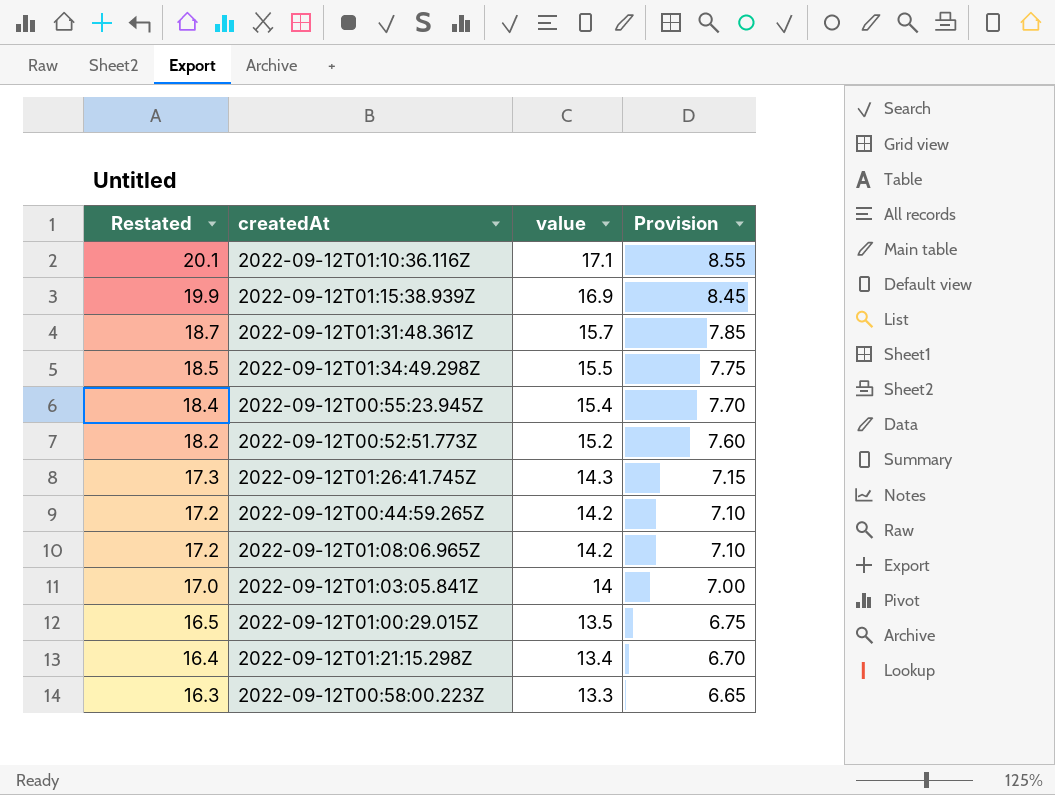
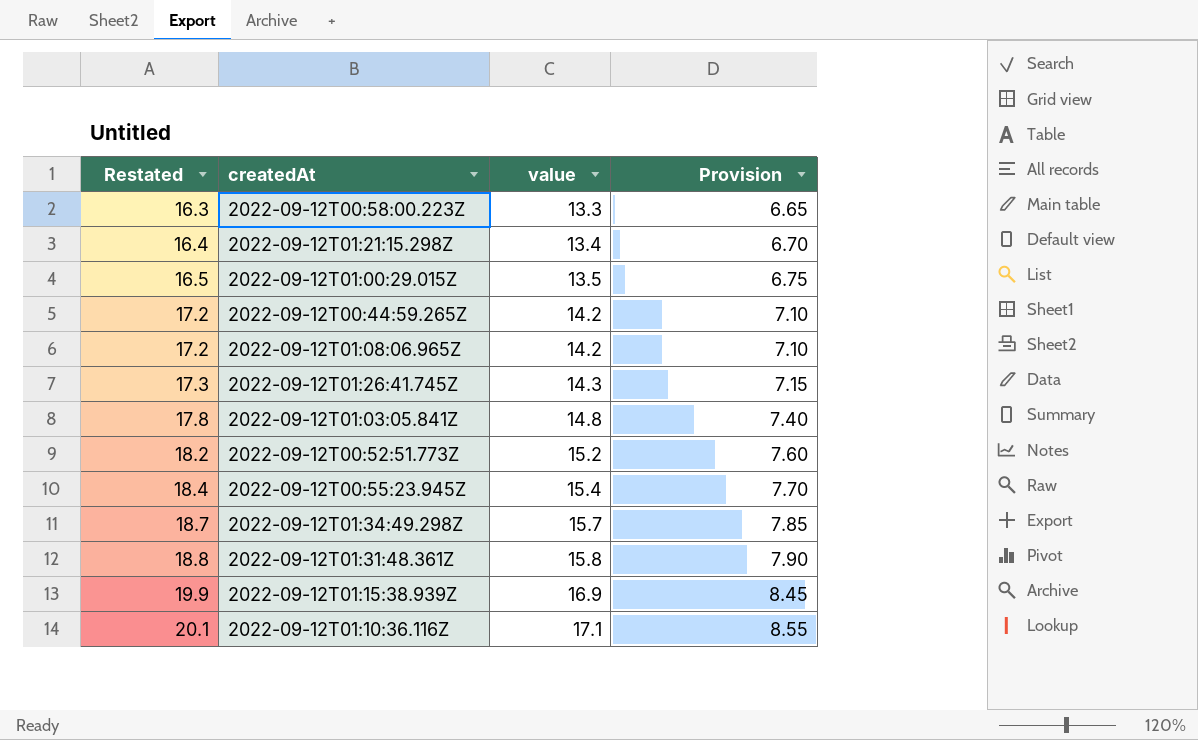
row order: Restated descending -> Restated ascending
2022-09-12T01:03:05.841Z | Restated: 17.0 -> 17.8
2022-09-12T01:03:05.841Z | value: 14 -> 14.8
2022-09-12T01:03:05.841Z | Provision: 7.00 -> 7.40
2022-09-12T01:34:49.298Z | Restated: 18.5 -> 18.7
2022-09-12T01:34:49.298Z | value: 15.5 -> 15.7
2022-09-12T01:34:49.298Z | Provision: 7.75 -> 7.85
2022-09-12T01:31:48.361Z | Restated: 18.7 -> 18.8
2022-09-12T01:31:48.361Z | value: 15.7 -> 15.8
2022-09-12T01:31:48.361Z | Provision: 7.85 -> 7.90

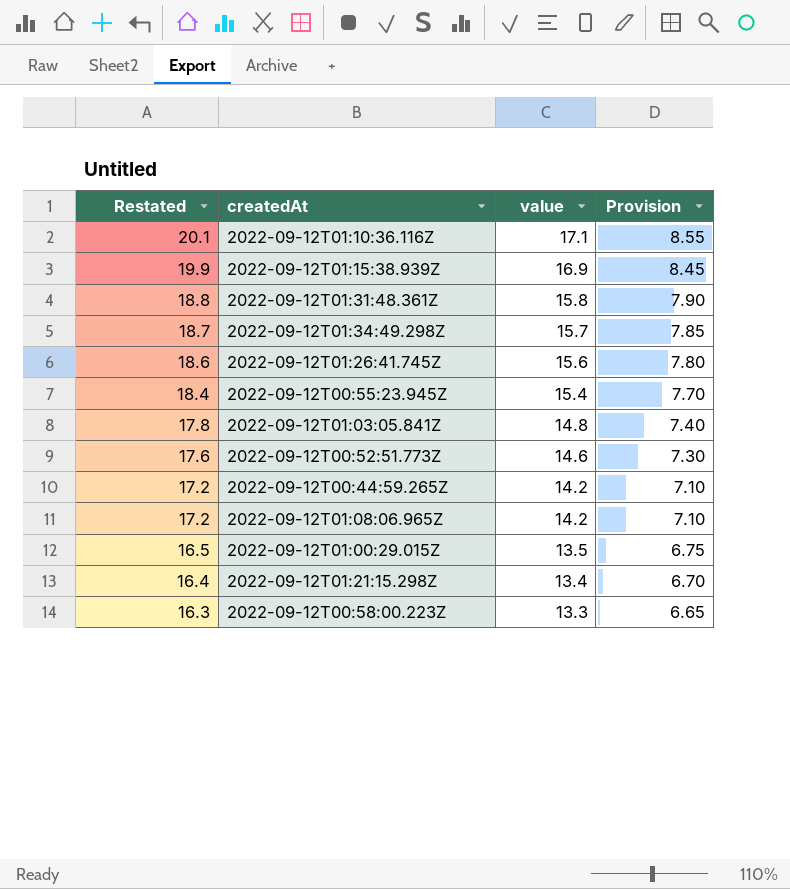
row order: Restated ascending -> Restated descending
2022-09-12T01:26:41.745Z | Restated: 17.3 -> 18.6
2022-09-12T01:26:41.745Z | value: 14.3 -> 15.6
2022-09-12T01:26:41.745Z | Provision: 7.15 -> 7.80
2022-09-12T00:52:51.773Z | Restated: 18.2 -> 17.6
2022-09-12T00:52:51.773Z | value: 15.2 -> 14.6
2022-09-12T00:52:51.773Z | Provision: 7.60 -> 7.30

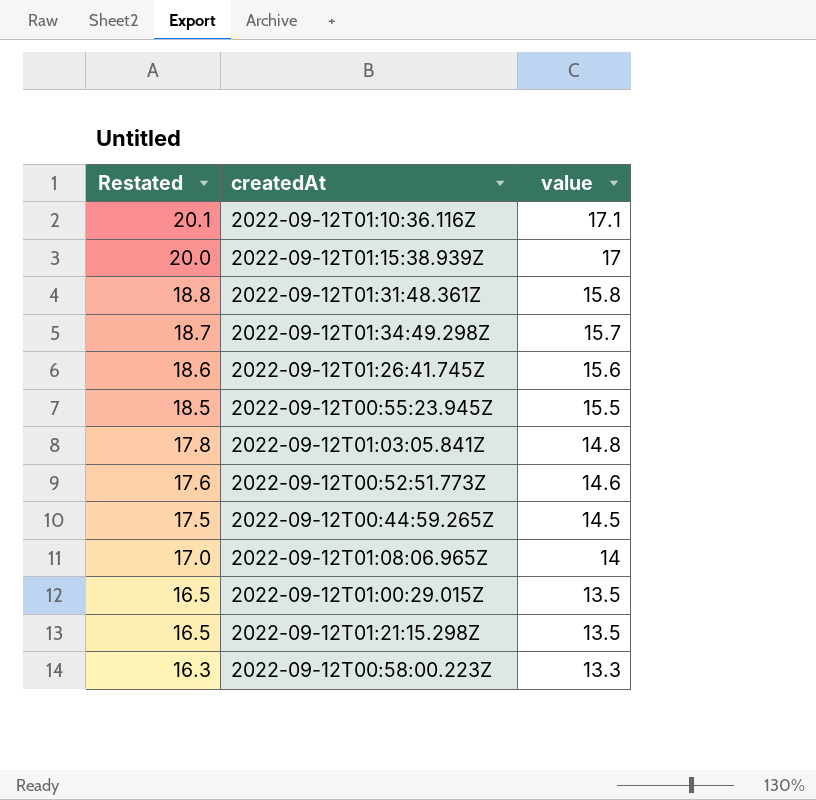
column Provision | formula: [value] * 0.5 -> none
2022-09-12T01:15:38.939Z | Restated: 19.9 -> 20.0
2022-09-12T01:15:38.939Z | value: 16.9 -> 17
2022-09-12T00:55:23.945Z | Restated: 18.4 -> 18.5
2022-09-12T00:55:23.945Z | value: 15.4 -> 15.5
2022-09-12T00:44:59.265Z | Restated: 17.2 -> 17.5
2022-09-12T00:44:59.265Z | value: 14.2 -> 14.5
2022-09-12T01:08:06.965Z | Restated: 17.2 -> 17.0
2022-09-12T01:08:06.965Z | value: 14.2 -> 14
2022-09-12T01:21:15.298Z | Restated: 16.4 -> 16.5
2022-09-12T01:21:15.298Z | value: 13.4 -> 13.5

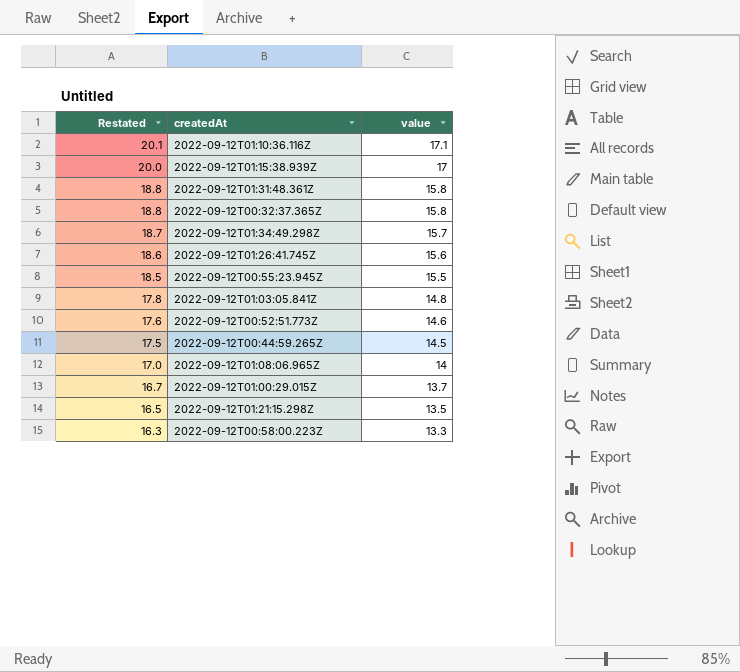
row 2022-09-12T00:32:37.365Z: none -> 18.8 | 15.8
2022-09-12T01:00:29.015Z | Restated: 16.5 -> 16.7
2022-09-12T01:00:29.015Z | value: 13.5 -> 13.7

